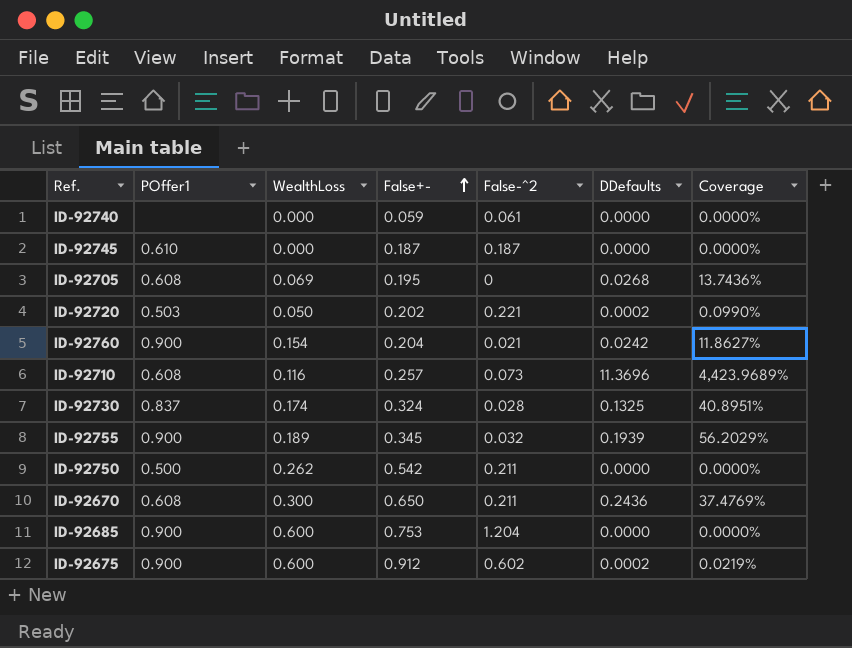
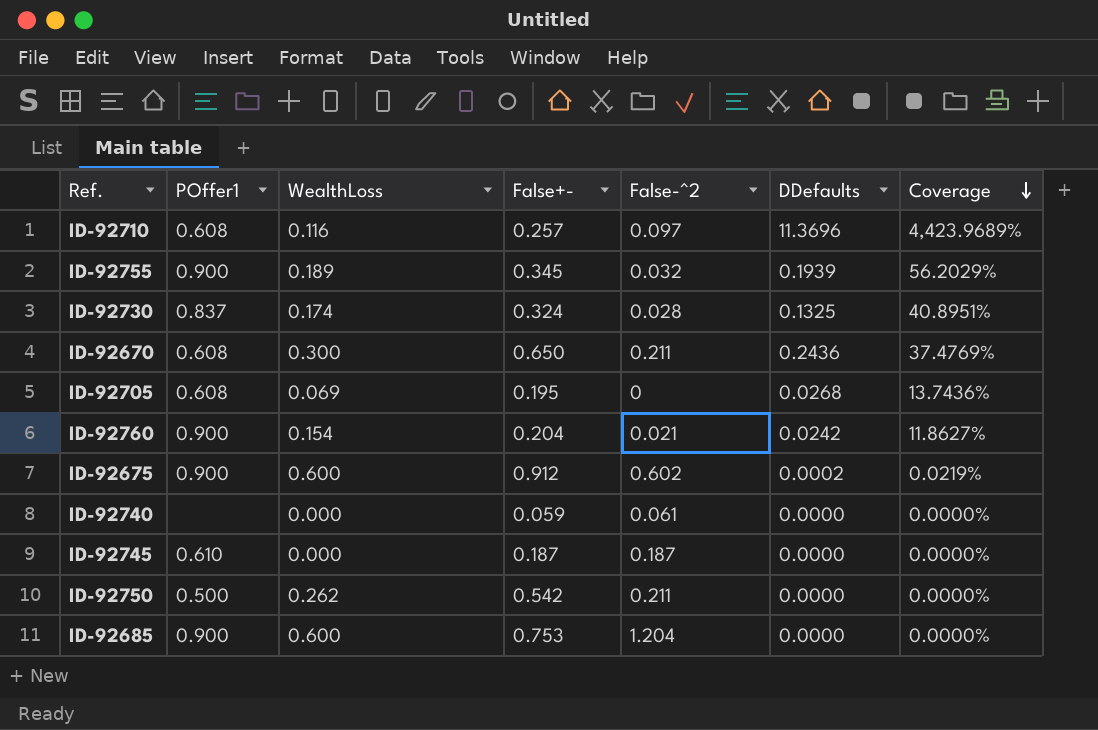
row order: False+- ascending -> Coverage descending
row ID-92720: 0.503 | 0.050 | 0.202 | 0.221 | 0.0002 | 0.0990% -> none
ID-92710 | False-^2: 0.073 -> 0.097

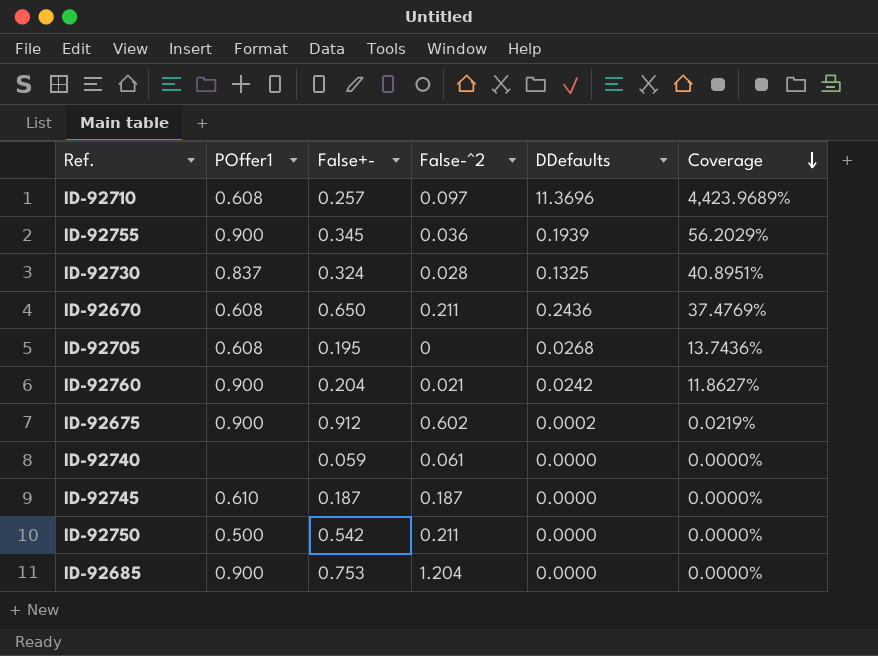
column WealthLoss | position: 3 -> none
ID-92755 | False-^2: 0.032 -> 0.036

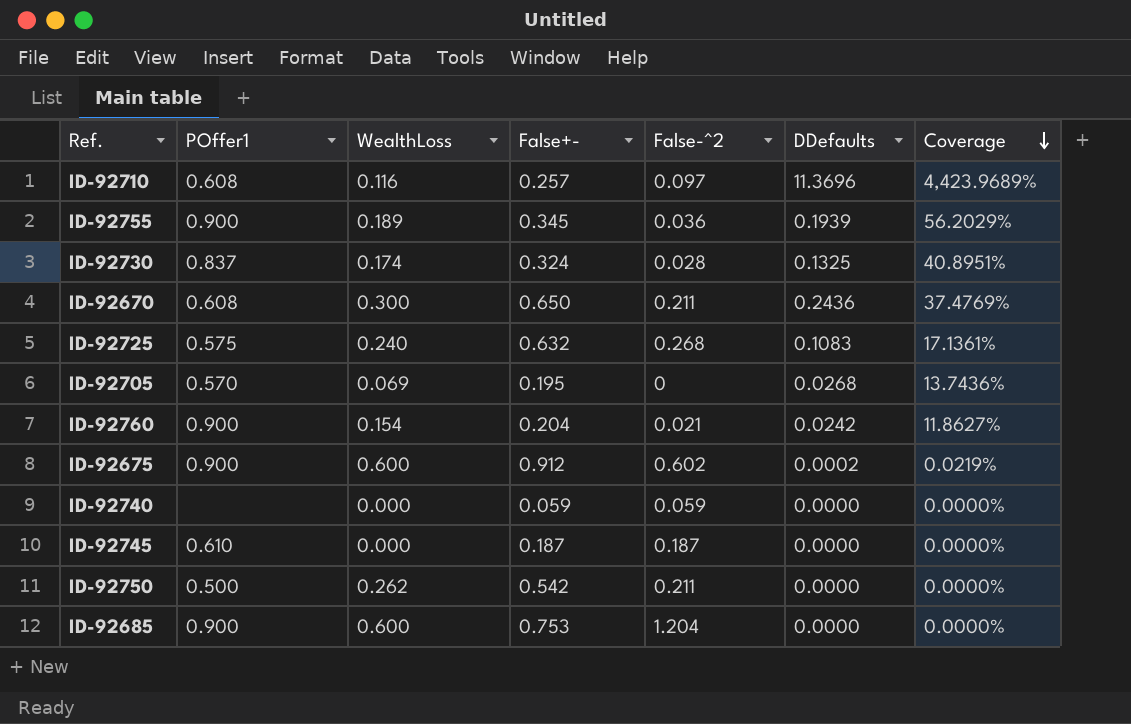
column WealthLoss | position: none -> 3
row ID-92725: none -> 0.575 | 0.240 | 0.632 | 0.268 | 0.1083 | 17.1361%
ID-92705 | POffer1: 0.608 -> 0.570
ID-92740 | False-^2: 0.061 -> 0.059

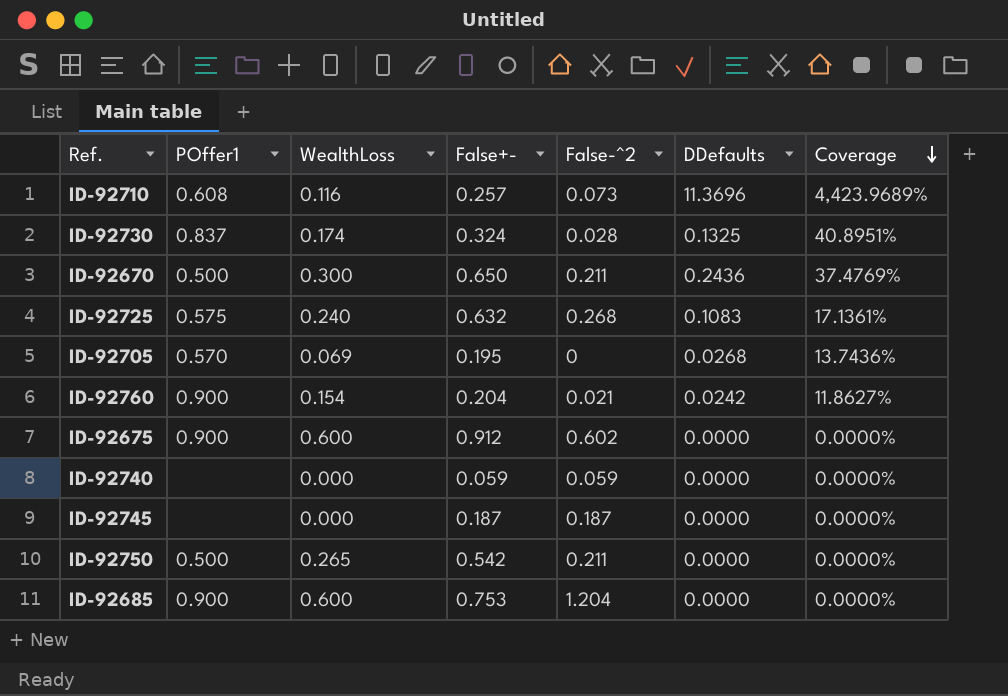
row ID-92755: 0.900 | 0.189 | 0.345 | 0.036 | 0.1939 | 56.2029% -> none
ID-92710 | False-^2: 0.097 -> 0.073
ID-92670 | POffer1: 0.608 -> 0.500
ID-92675 | DDefaults: 0.0002 -> 0.0000
ID-92675 | Coverage: 0.0219% -> 0.0000%
ID-92745 | POffer1: 0.610 -> none
ID-92750 | WealthLoss: 0.262 -> 0.265

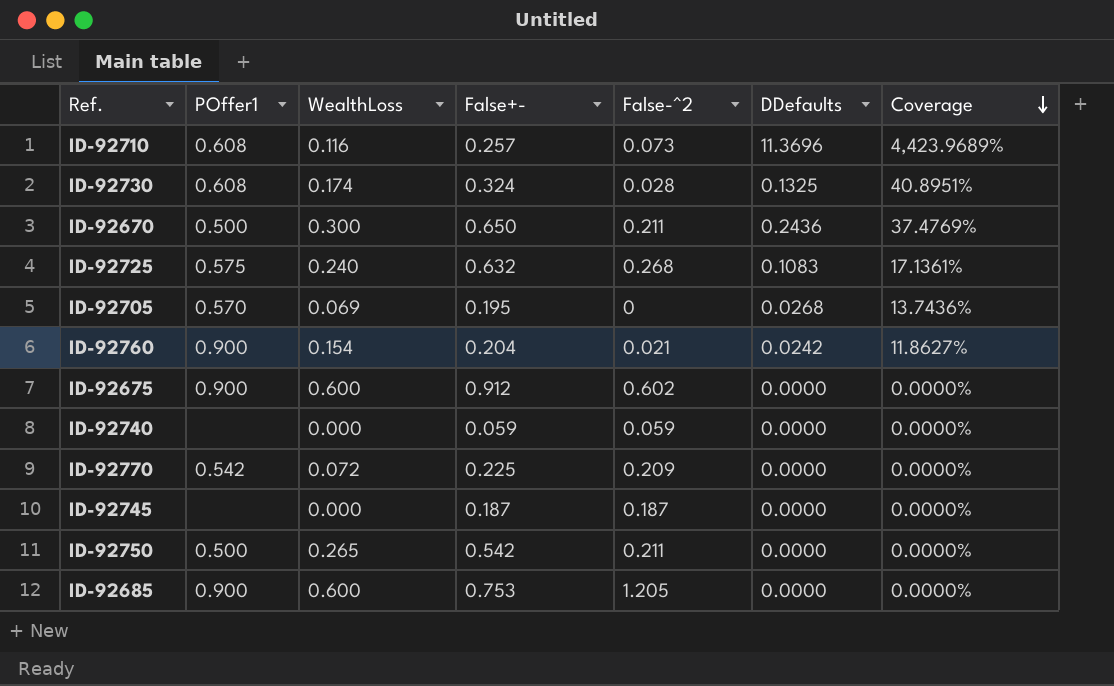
ID-92730 | POffer1: 0.837 -> 0.608
row ID-92770: none -> 0.542 | 0.072 | 0.225 | 0.209 | 0.0000 | 0.0000%
ID-92685 | False-^2: 1.204 -> 1.205

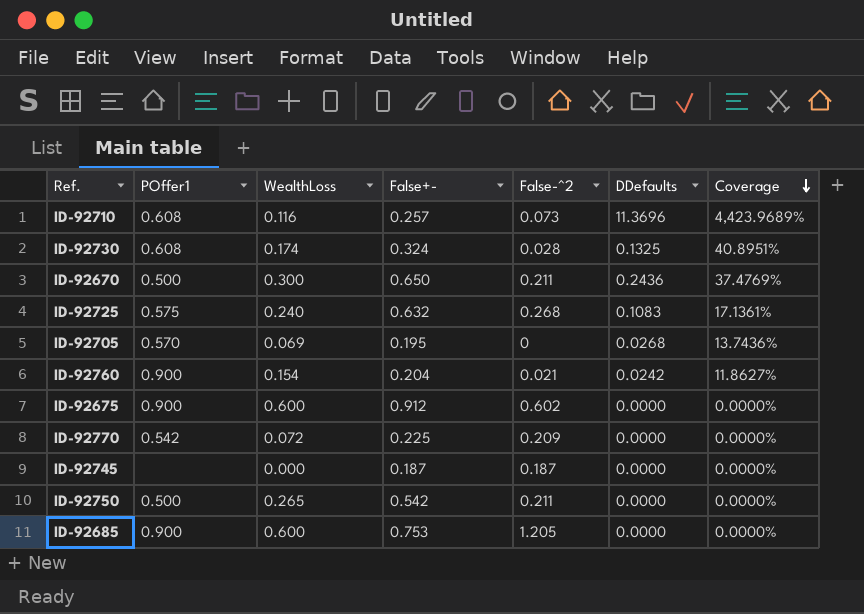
row ID-92740: none | 0.000 | 0.059 | 0.059 | 0.0000 | 0.0000% -> none

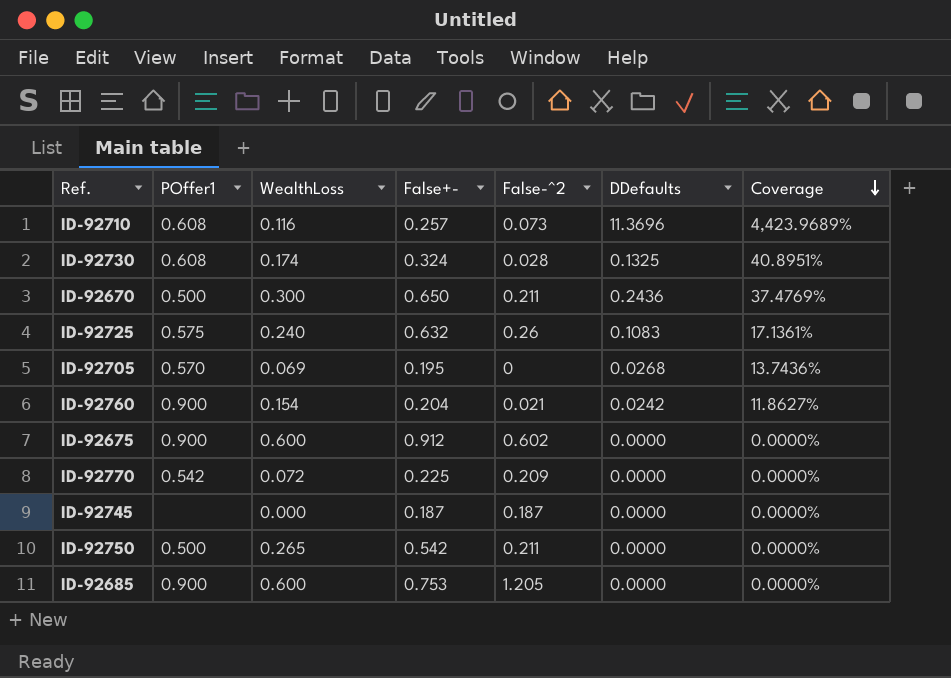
ID-92725 | False-^2: 0.268 -> 0.26

